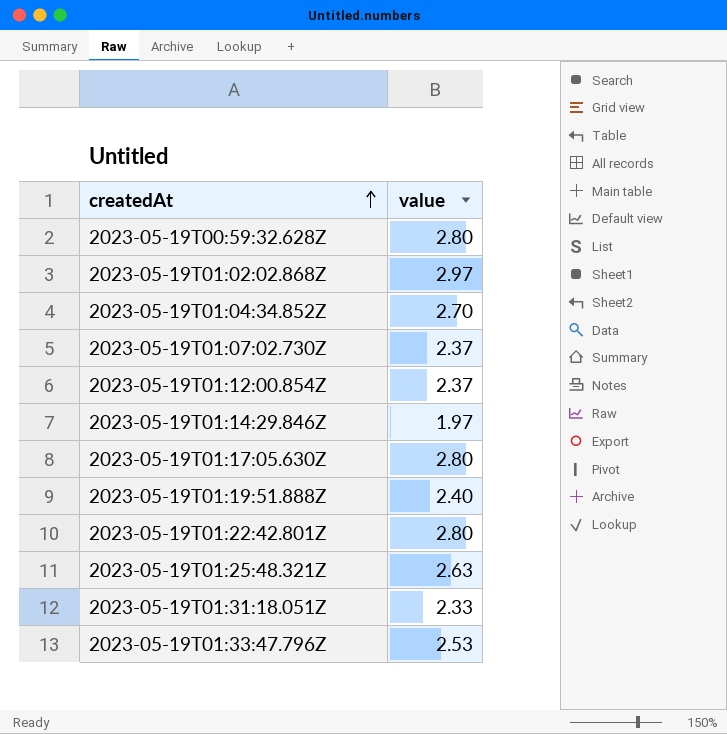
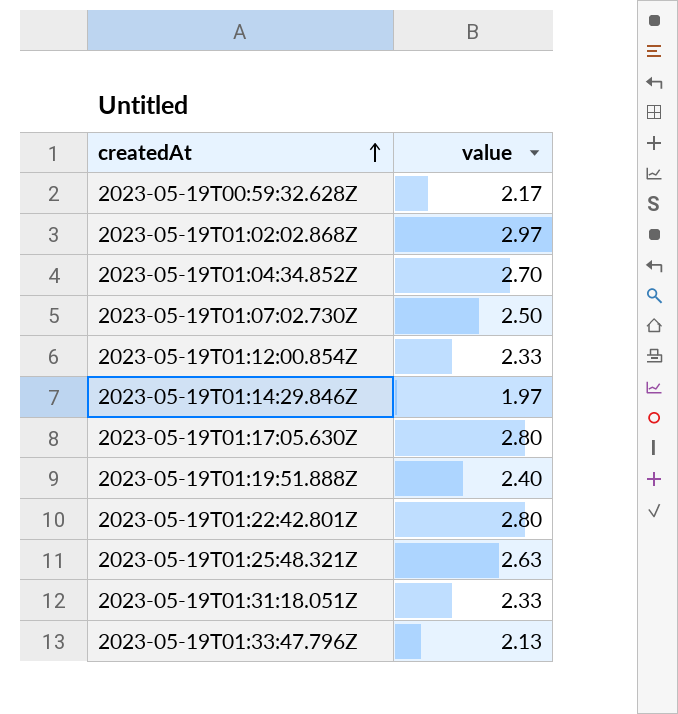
2023-05-19T00:59:32.628Z | value: 2.80 -> 2.17
2023-05-19T01:07:02.730Z | value: 2.37 -> 2.50
2023-05-19T01:12:00.854Z | value: 2.37 -> 2.33
2023-05-19T01:33:47.796Z | value: 2.53 -> 2.13

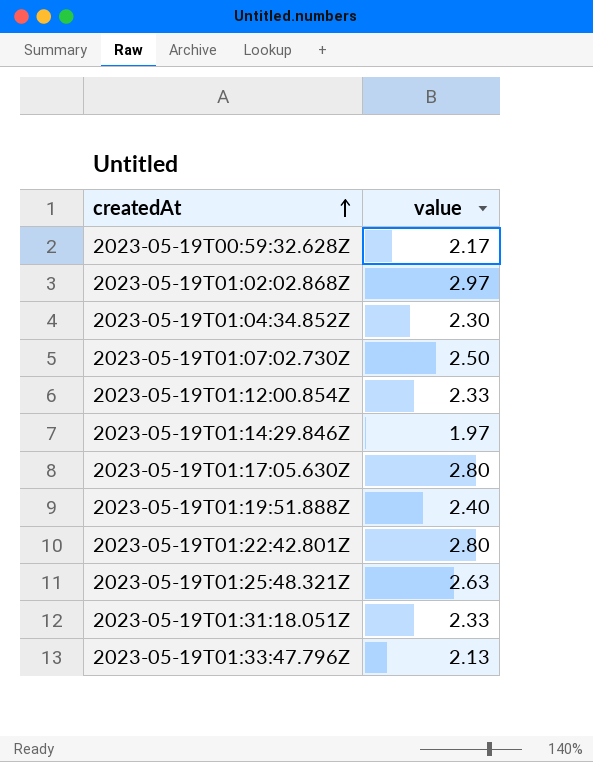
2023-05-19T01:04:34.852Z | value: 2.70 -> 2.30

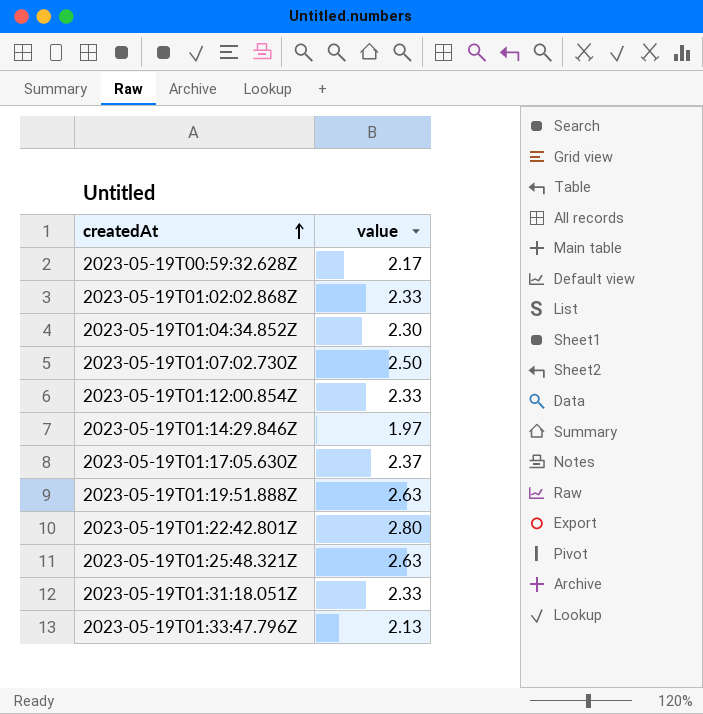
2023-05-19T01:02:02.868Z | value: 2.97 -> 2.33
2023-05-19T01:17:05.630Z | value: 2.80 -> 2.37
2023-05-19T01:19:51.888Z | value: 2.40 -> 2.63

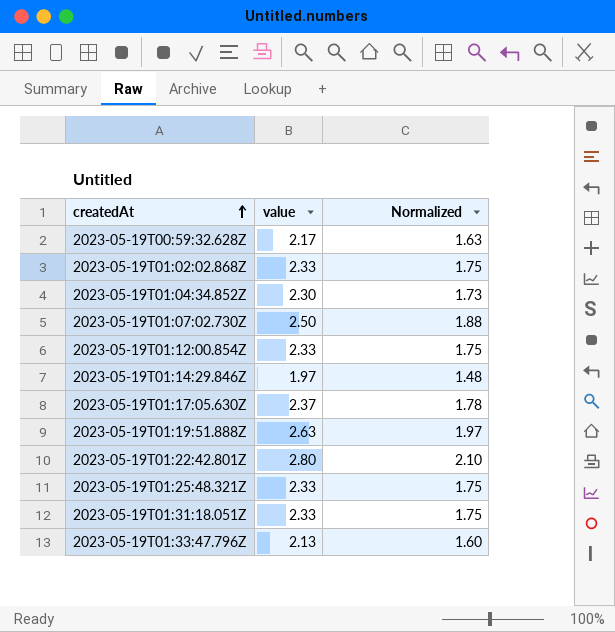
column Normalized | formula: none -> [value] * 0.75
2023-05-19T01:25:48.321Z | value: 2.63 -> 2.33

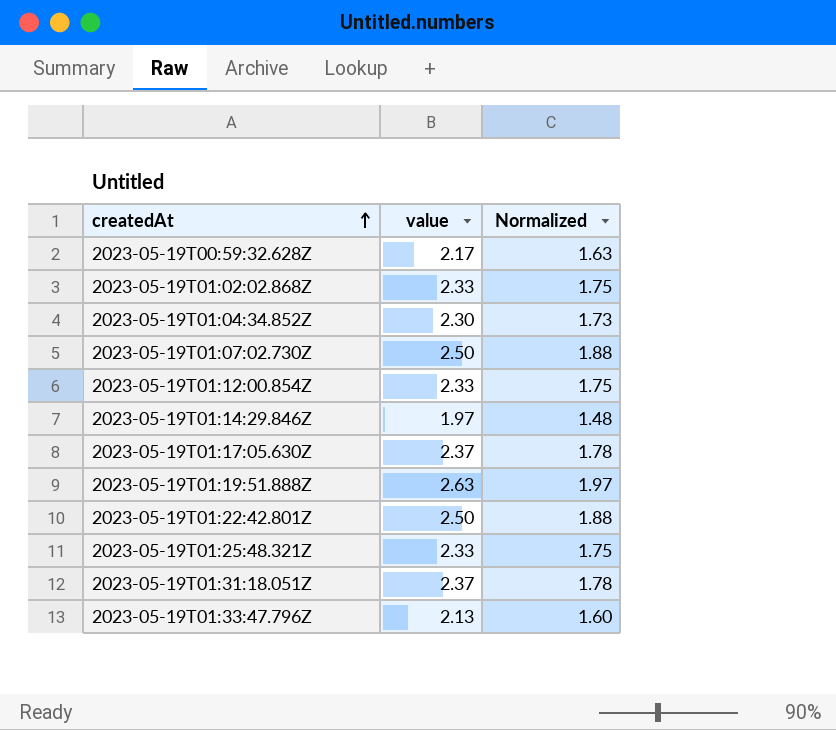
2023-05-19T01:22:42.801Z | value: 2.80 -> 2.50
2023-05-19T01:22:42.801Z | Normalized: 2.10 -> 1.88
2023-05-19T01:31:18.051Z | value: 2.33 -> 2.37
2023-05-19T01:31:18.051Z | Normalized: 1.75 -> 1.78

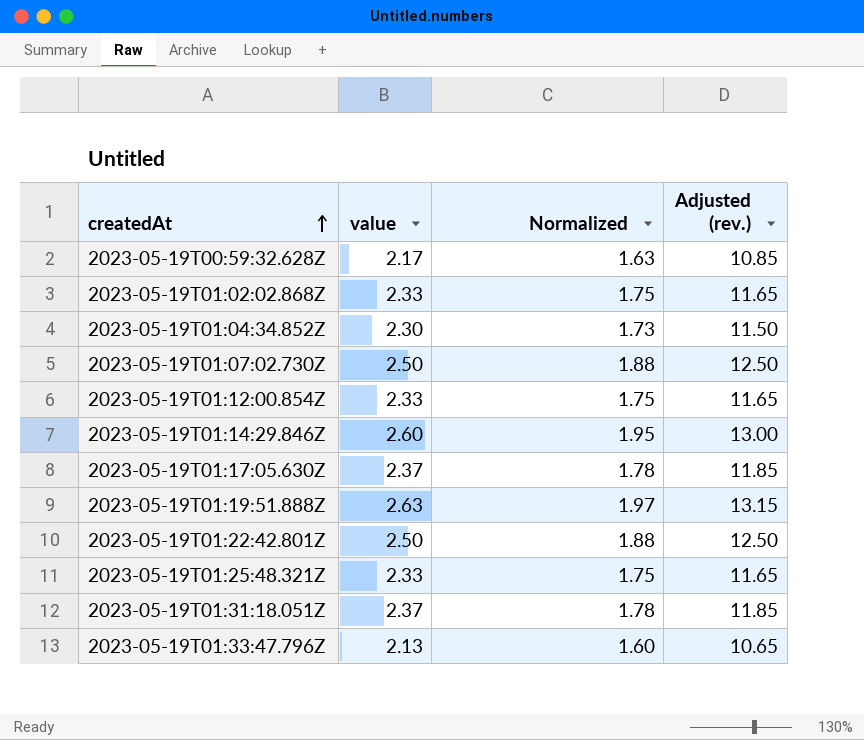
column Adjusted (rev.) | formula: none -> [value] * 5
2023-05-19T01:14:29.846Z | value: 1.97 -> 2.60
2023-05-19T01:14:29.846Z | Normalized: 1.48 -> 1.95

